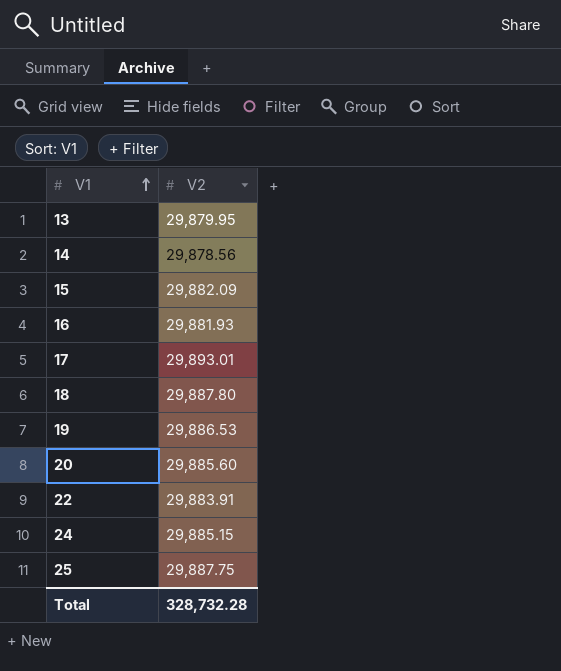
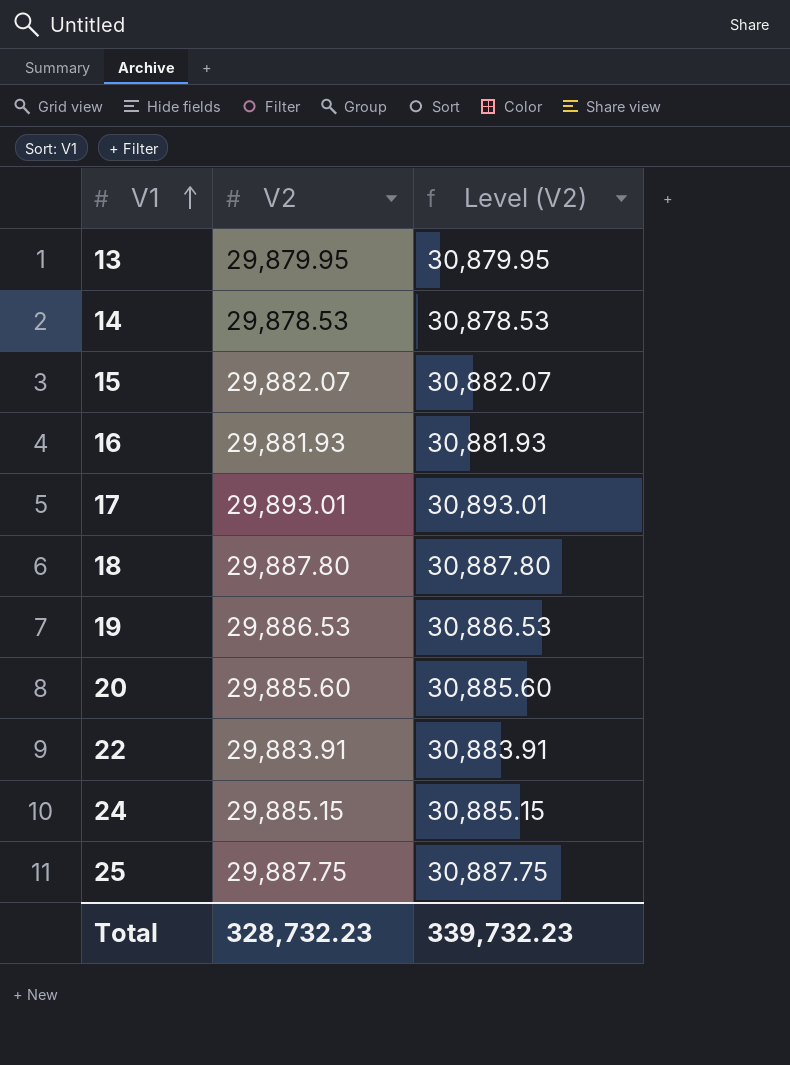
column Level (V2) | formula: none -> [V2] + 1000
14 | V2: 29,878.56 -> 29,878.53
15 | V2: 29,882.09 -> 29,882.07
Total | V2: 328,732.28 -> 328,732.23

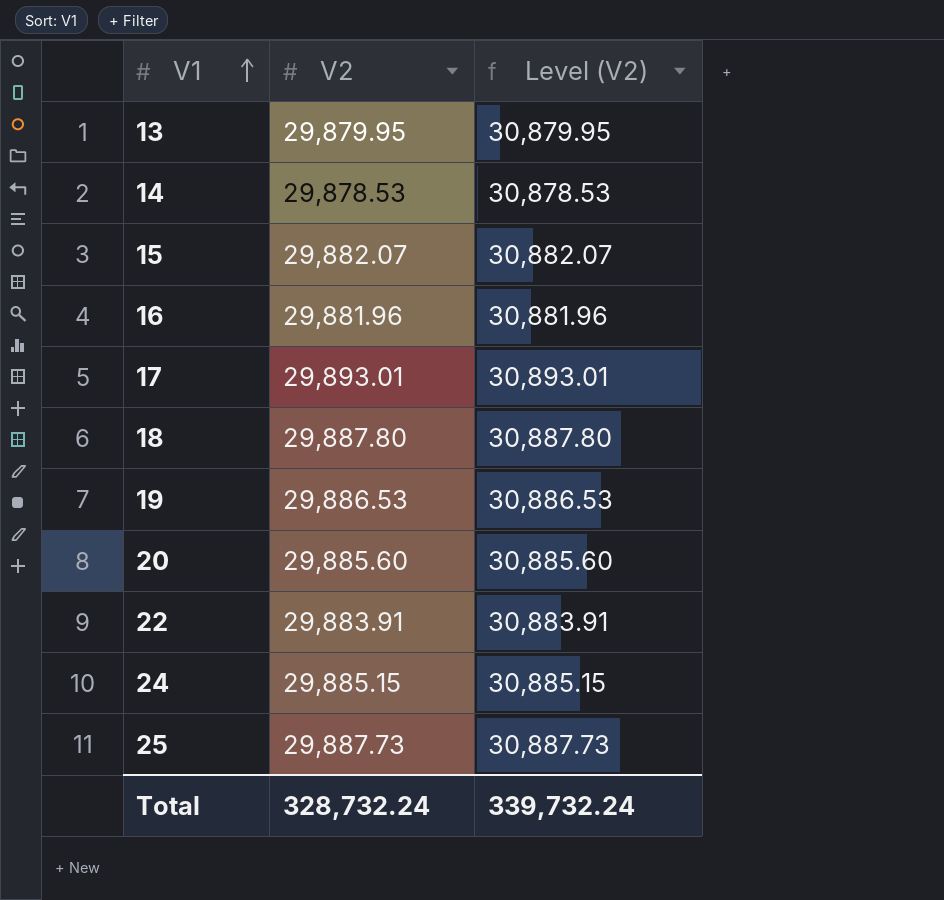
16 | V2: 29,881.93 -> 29,881.96
16 | Level (V2): 30,881.93 -> 30,881.96
25 | V2: 29,887.75 -> 29,887.73
25 | Level (V2): 30,887.75 -> 30,887.73
Total | V2: 328,732.23 -> 328,732.24
Total | Level (V2): 339,732.23 -> 339,732.24

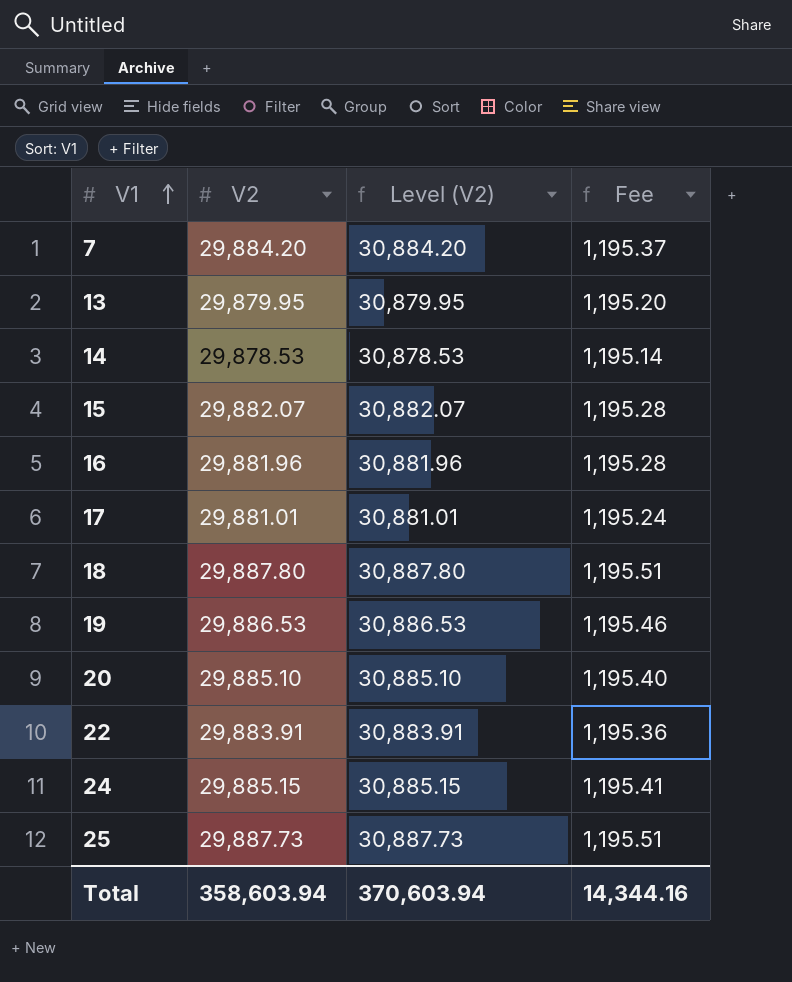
column Fee | formula: none -> [V2] * 0.04
row 7: none -> 29,884.20 | 30,884.20 | 1,195.37
17 | V2: 29,893.01 -> 29,881.01
17 | Level (V2): 30,893.01 -> 30,881.01
20 | V2: 29,885.60 -> 29,885.10
20 | Level (V2): 30,885.60 -> 30,885.10
Total | V2: 328,732.24 -> 358,603.94
Total | Level (V2): 339,732.24 -> 370,603.94

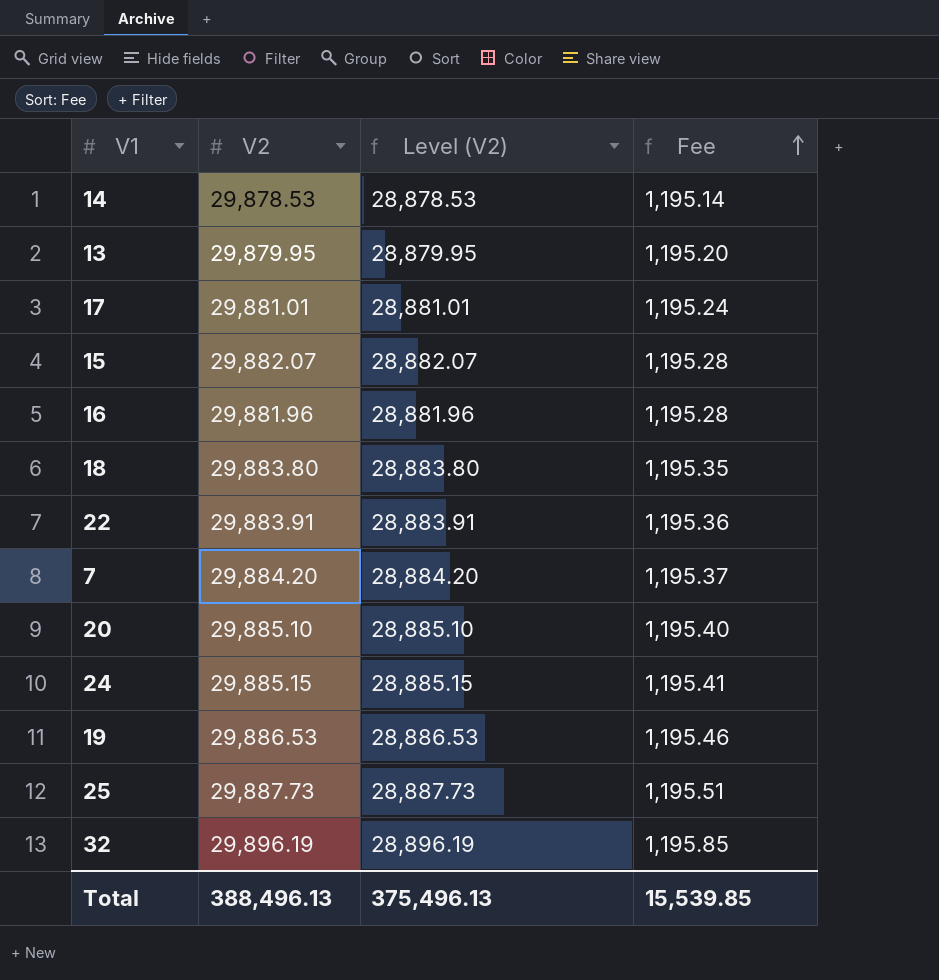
row order: V1 ascending -> Fee ascending
column Level (V2) | formula: [V2] + 1000 -> [V2] - 1000
18 | V2: 29,887.80 -> 29,883.80
18 | Fee: 1,195.51 -> 1,195.35
row 32: none -> 29,896.19 | 28,896.19 | 1,195.85
Total | V2: 358,603.94 -> 388,496.13
Total | Level (V2): 370,603.94 -> 375,496.13
Total | Fee: 14,344.16 -> 15,539.85

